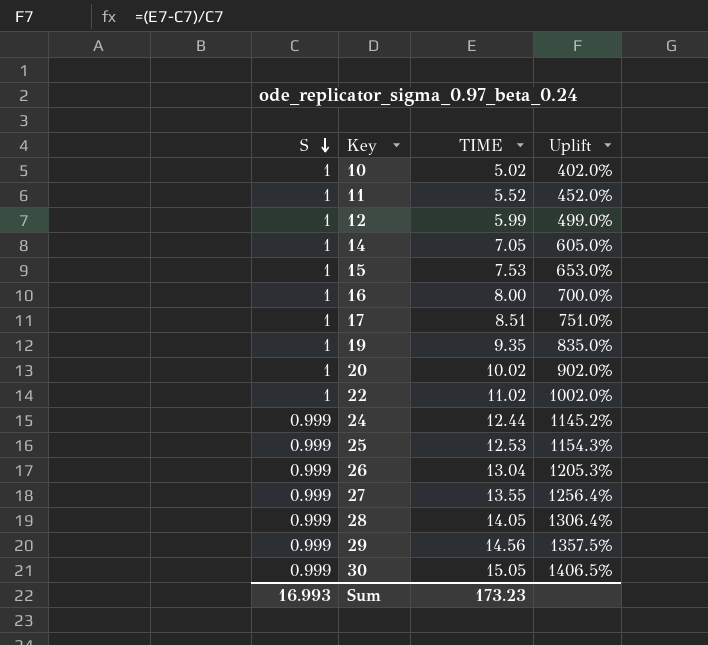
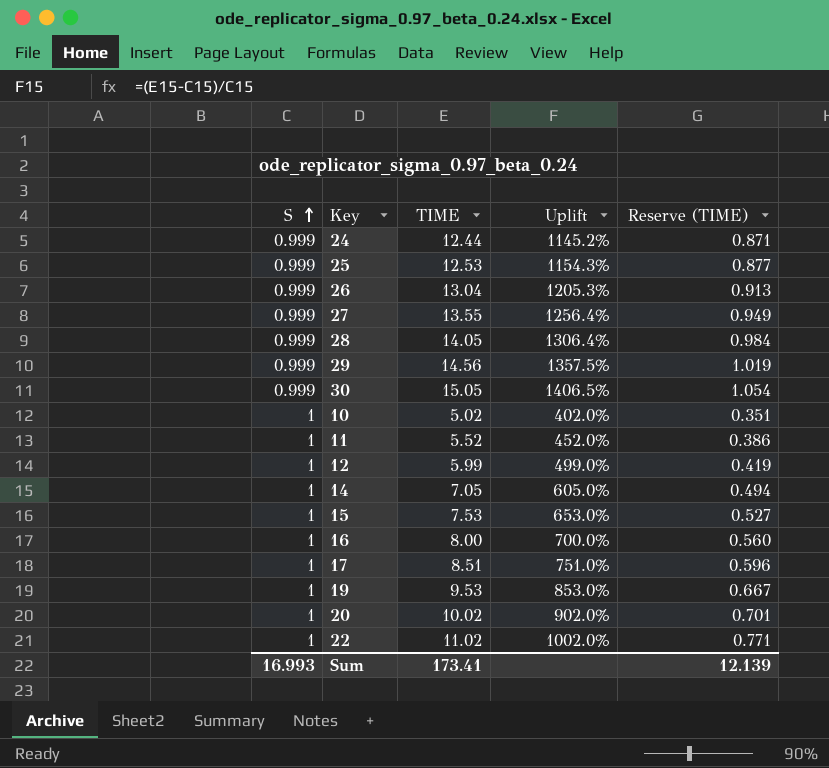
row order: S descending -> S ascending
column Reserve (TIME) | formula: none -> [TIME] * 0.07
19 | TIME: 9.35 -> 9.53
19 | Uplift: 835.0% -> 853.0%
Sum | TIME: 173.23 -> 173.41

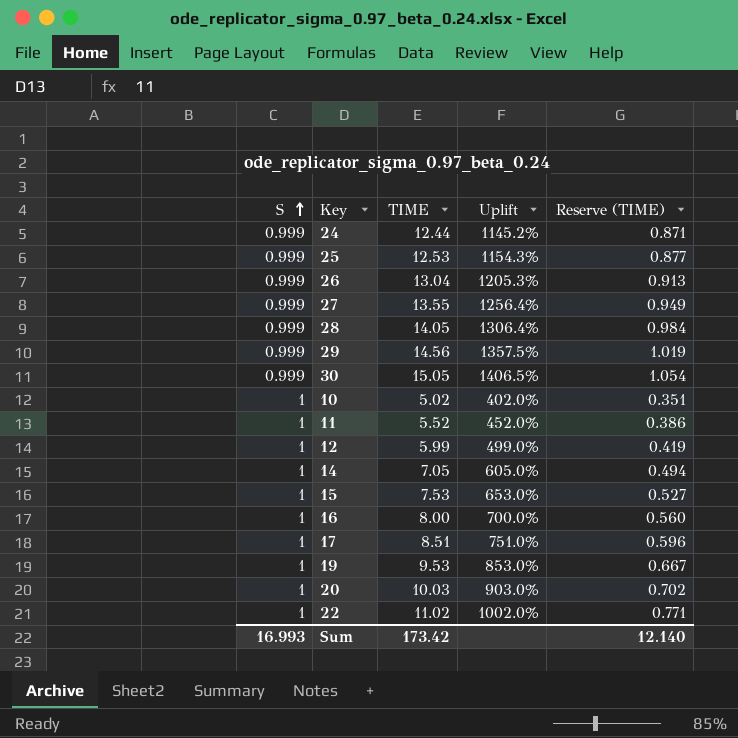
20 | TIME: 10.02 -> 10.03
20 | Uplift: 902.0% -> 903.0%
20 | Reserve (TIME): 0.701 -> 0.702
Sum | TIME: 173.41 -> 173.42
Sum | Reserve (TIME): 12.139 -> 12.140

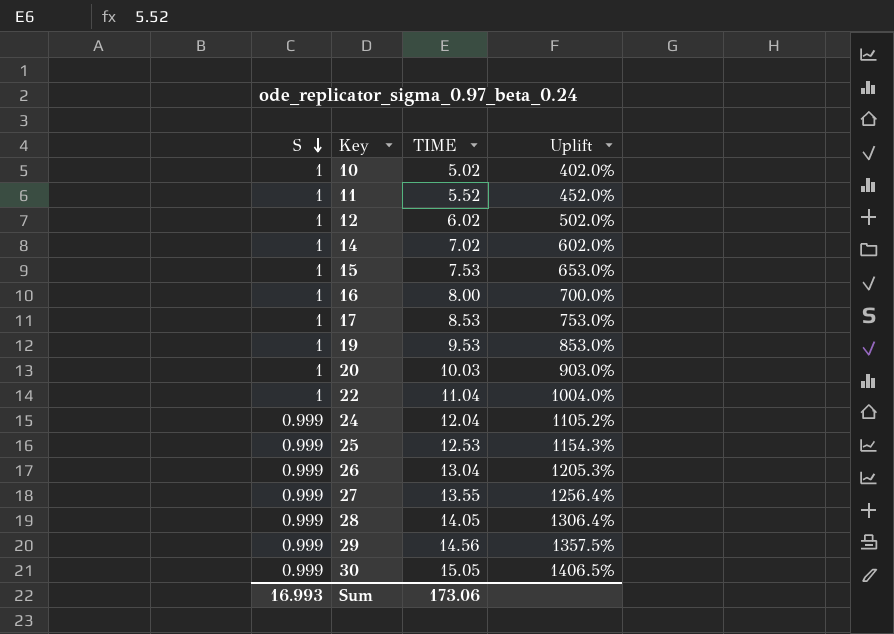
row order: S ascending -> S descending
column Reserve (TIME) | formula: [TIME] * 0.07 -> none
12 | TIME: 5.99 -> 6.02
12 | Uplift: 499.0% -> 502.0%
14 | TIME: 7.05 -> 7.02
14 | Uplift: 605.0% -> 602.0%
17 | TIME: 8.51 -> 8.53
17 | Uplift: 751.0% -> 753.0%
22 | TIME: 11.02 -> 11.04
22 | Uplift: 1002.0% -> 1004.0%
24 | TIME: 12.44 -> 12.04
24 | Uplift: 1145.2% -> 1105.2%
Sum | TIME: 173.42 -> 173.06

